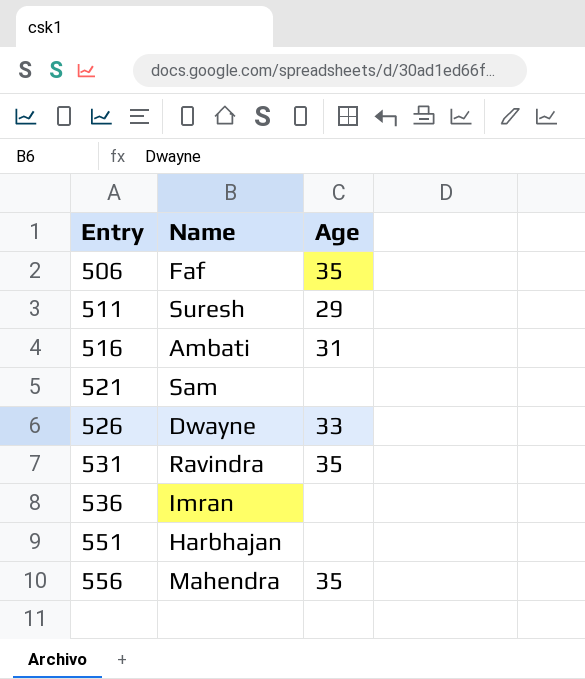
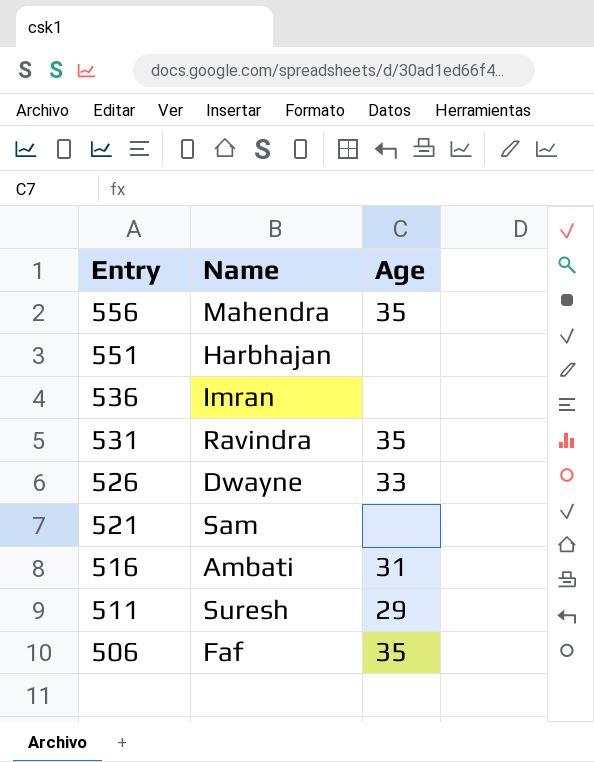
row order: Entry ascending -> Entry descending

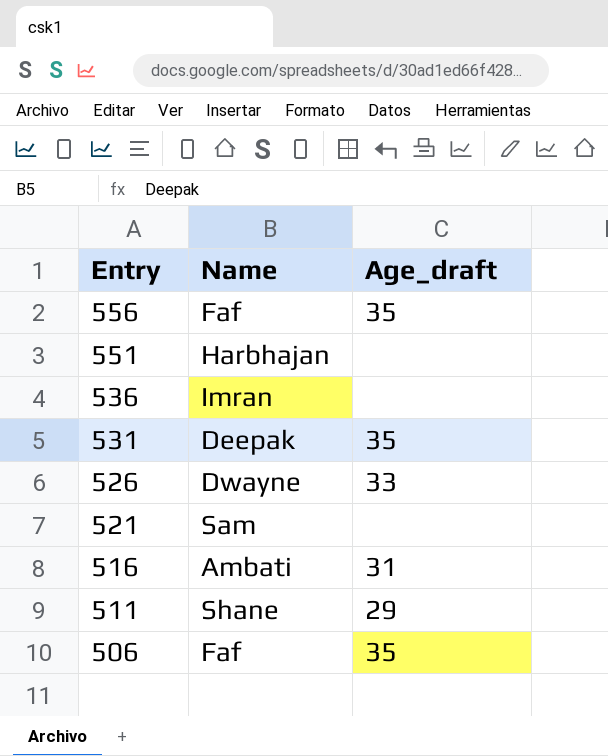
column name: Age -> Age_draft
556 | Name: Mahendra -> Faf
531 | Name: Ravindra -> Deepak
511 | Name: Suresh -> Shane

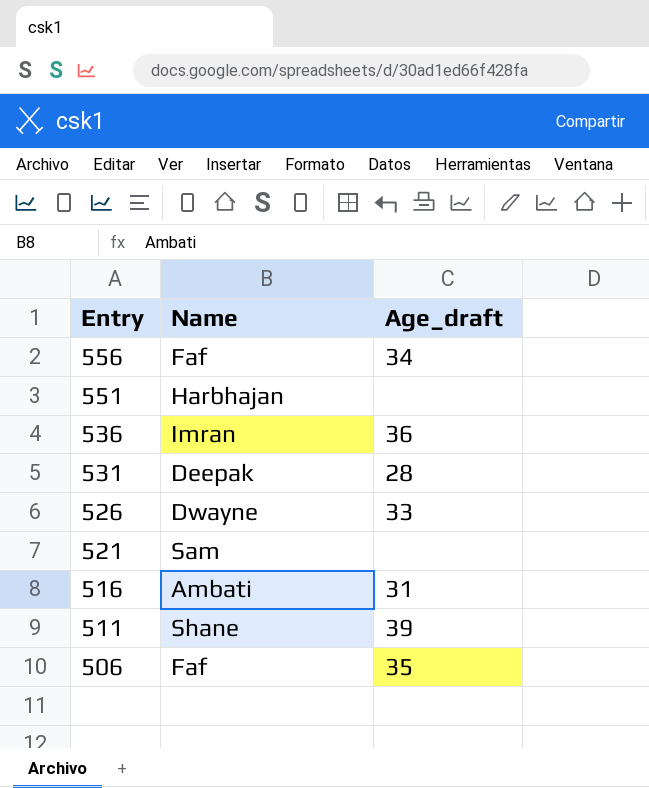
556 | Age_draft: 35 -> 34
536 | Age_draft: none -> 36
531 | Age_draft: 35 -> 28
511 | Age_draft: 29 -> 39

